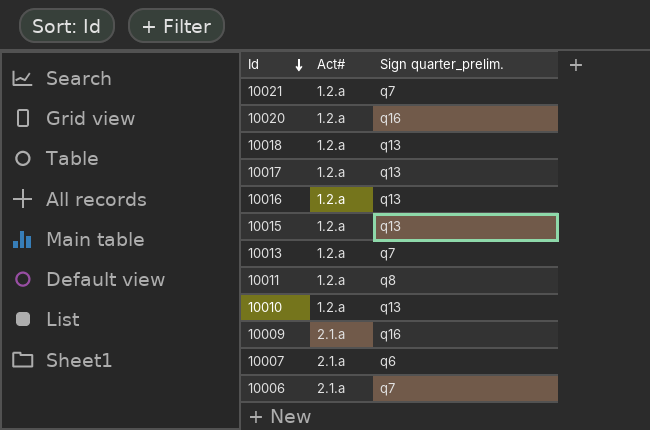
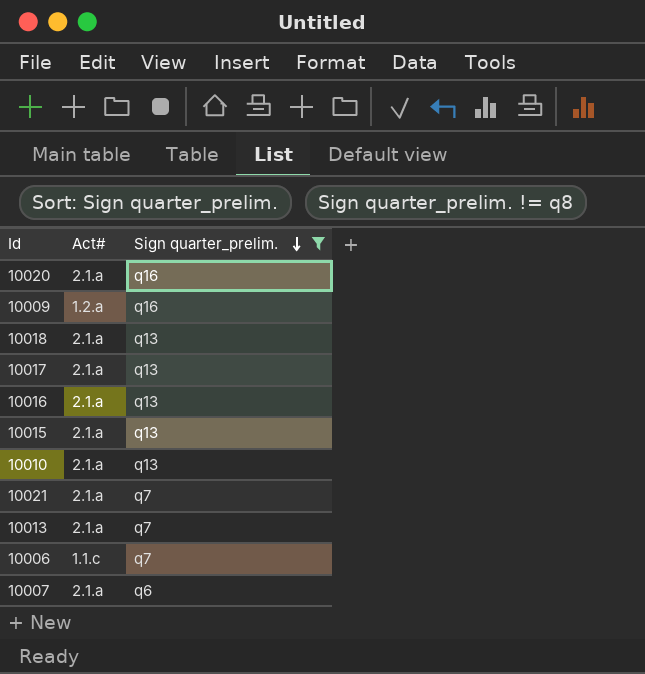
filter: none -> Sign quarter_prelim. != q8
row order: Id descending -> Sign quarter_prelim. descending
10020 | Act#: 1.2.a -> 2.1.a
10009 | Act#: 2.1.a -> 1.2.a
10018 | Act#: 1.2.a -> 2.1.a
10017 | Act#: 1.2.a -> 2.1.a
10016 | Act#: 1.2.a -> 2.1.a
10015 | Act#: 1.2.a -> 2.1.a
10010 | Act#: 1.2.a -> 2.1.a
10021 | Act#: 1.2.a -> 2.1.a
10013 | Act#: 1.2.a -> 2.1.a
10006 | Act#: 2.1.a -> 1.1.c

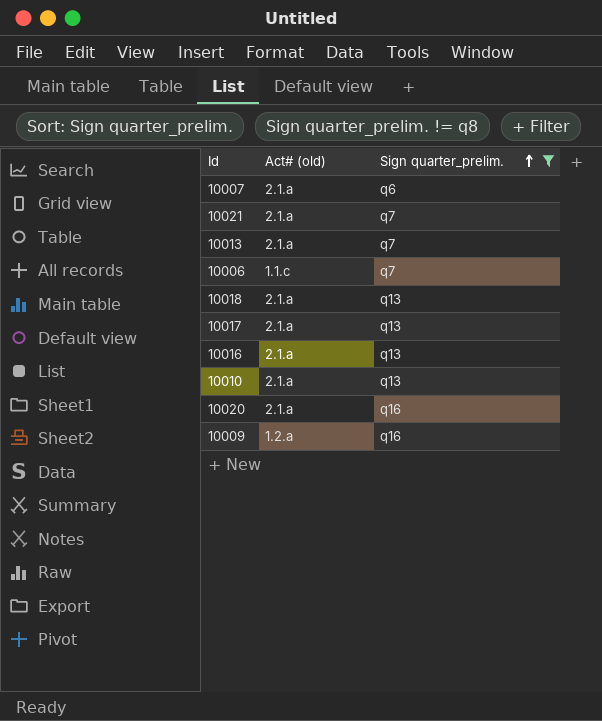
row order: Sign quarter_prelim. descending -> Sign quarter_prelim. ascending
column name: Act# -> Act# (old)
row 10015: 2.1.a | q13 -> none

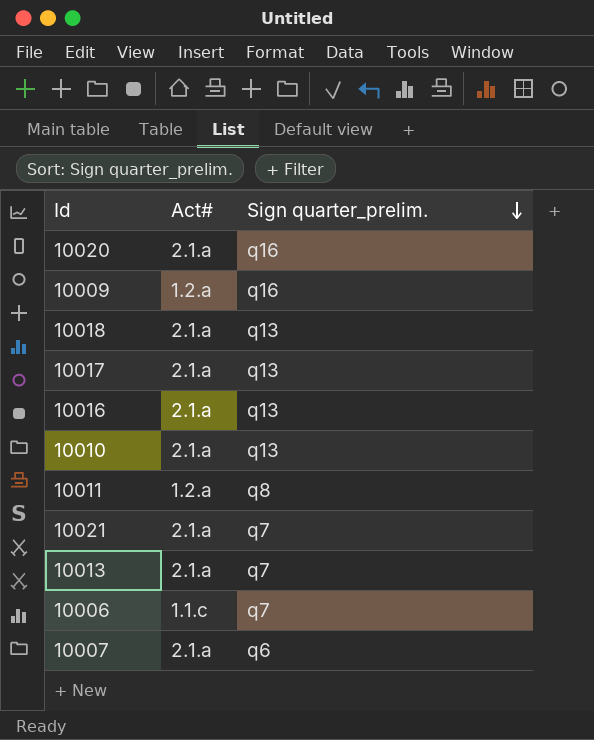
filter: Sign quarter_prelim. != q8 -> none
row order: Sign quarter_prelim. ascending -> Sign quarter_prelim. descending
column name: Act# (old) -> Act#

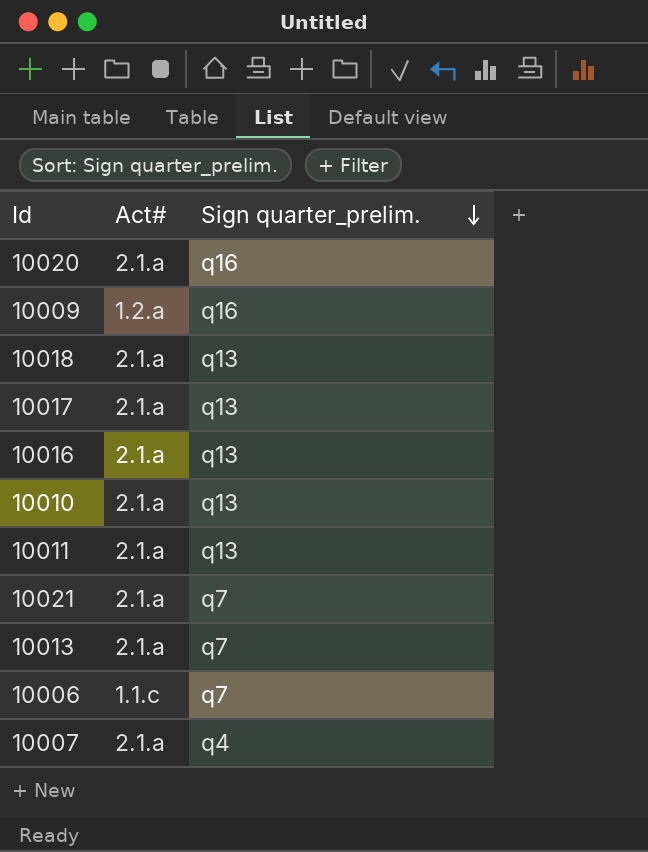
10011 | Act#: 1.2.a -> 2.1.a
10011 | Sign quarter_prelim.: q8 -> q13
10007 | Sign quarter_prelim.: q6 -> q4

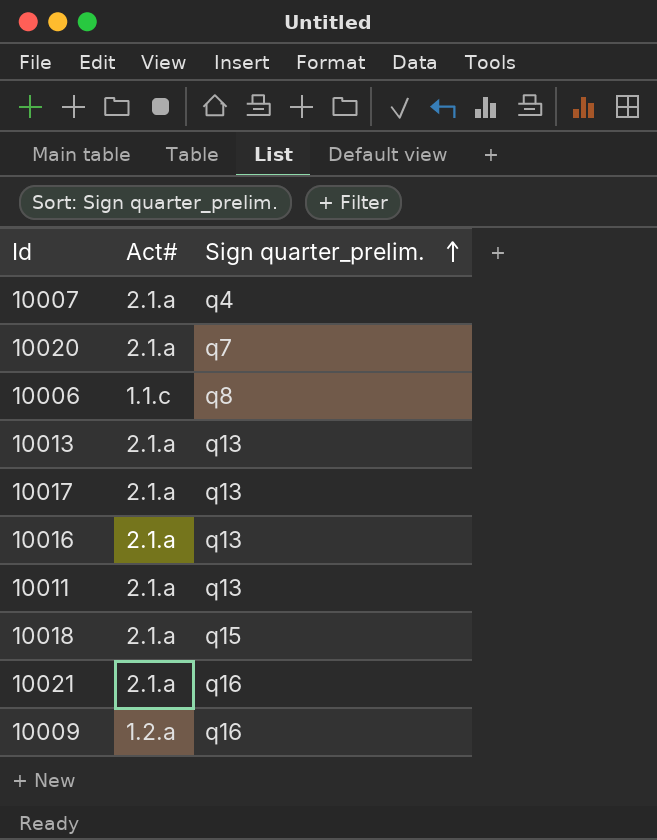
row order: Sign quarter_prelim. descending -> Sign quarter_prelim. ascending
row 10010: 2.1.a | q13 -> none
10020 | Sign quarter_prelim.: q16 -> q7
10006 | Sign quarter_prelim.: q7 -> q8
10013 | Sign quarter_prelim.: q7 -> q13
10018 | Sign quarter_prelim.: q13 -> q15
10021 | Sign quarter_prelim.: q7 -> q16

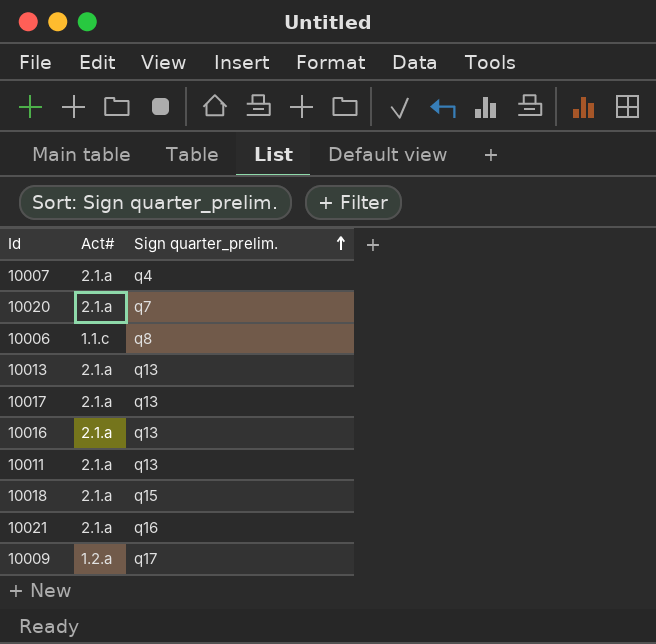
10009 | Sign quarter_prelim.: q16 -> q17

